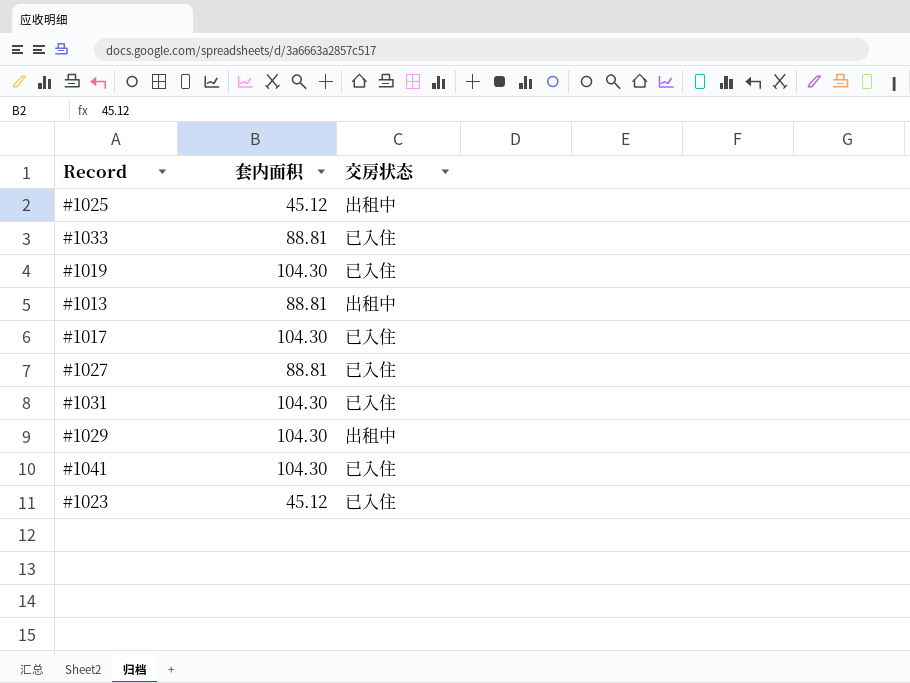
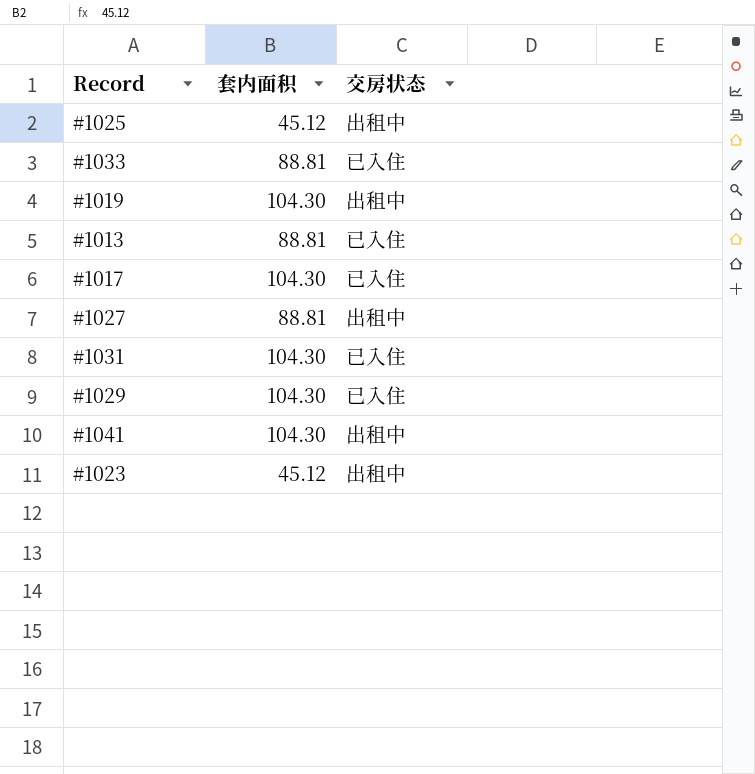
#1019 | 交房状态: 已入住 -> 出租中
#1013 | 交房状态: 出租中 -> 已入住
#1027 | 交房状态: 已入住 -> 出租中
#1029 | 交房状态: 出租中 -> 已入住
#1041 | 交房状态: 已入住 -> 出租中
#1023 | 交房状态: 已入住 -> 出租中

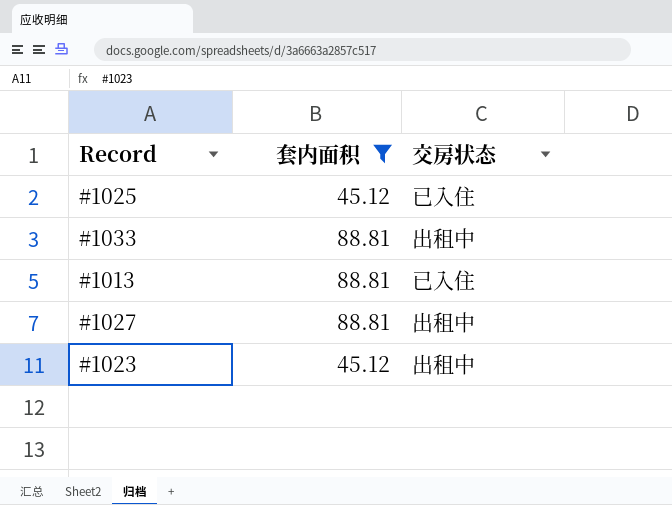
filter: none -> 套内面积 != 104.30
#1025 | 交房状态: 出租中 -> 已入住
#1033 | 交房状态: 已入住 -> 出租中

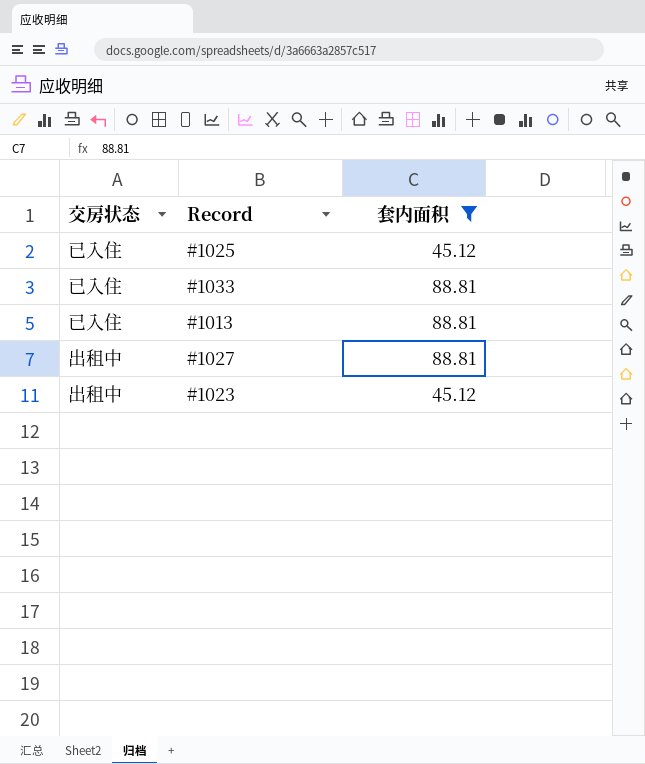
column 交房状态 | position: 3 -> 1
#1033 | 交房状态: 出租中 -> 已入住

